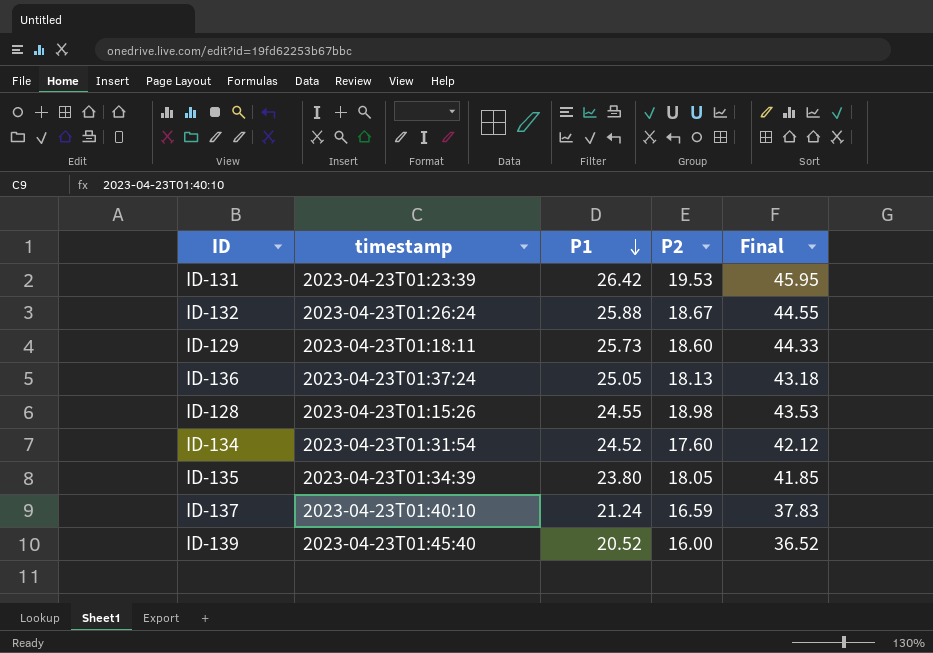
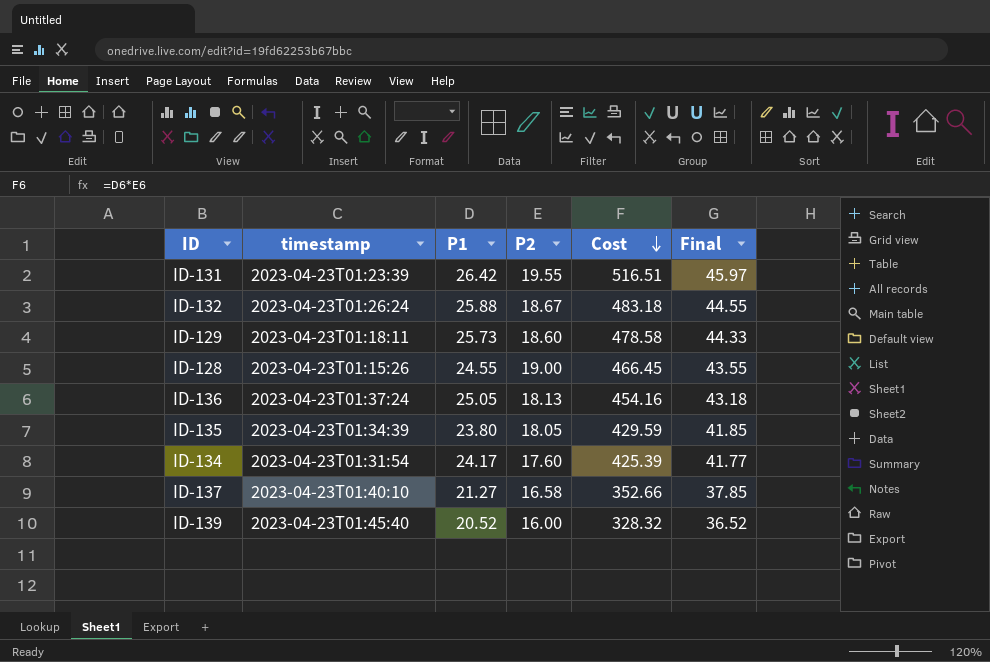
row order: P1 descending -> Cost descending
column Cost | formula: none -> [P1] * [P2]
ID-131 | P2: 19.53 -> 19.55
ID-131 | Final: 45.95 -> 45.97
ID-128 | P2: 18.98 -> 19.00
ID-128 | Final: 43.53 -> 43.55
ID-134 | P1: 24.52 -> 24.17
ID-134 | Final: 42.12 -> 41.77
ID-137 | P1: 21.24 -> 21.27
ID-137 | P2: 16.59 -> 16.58
ID-137 | Final: 37.83 -> 37.85

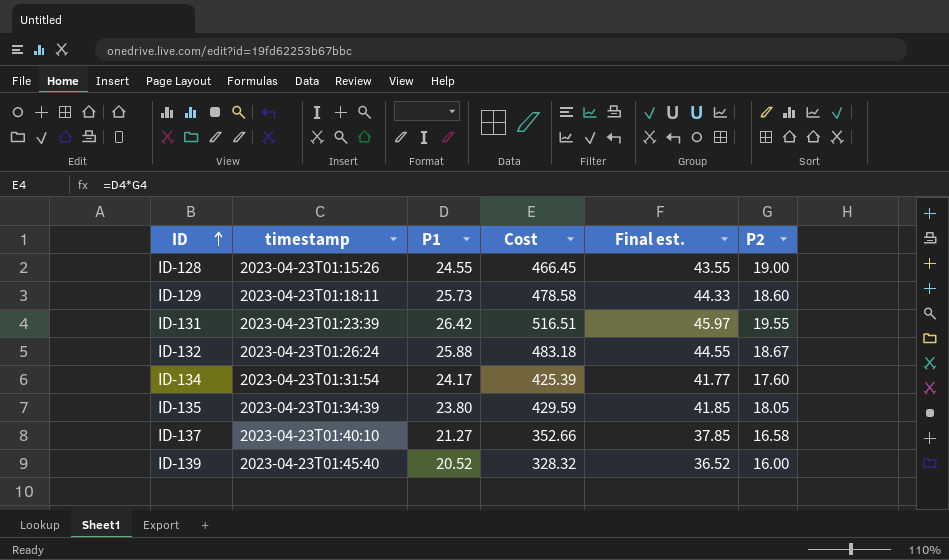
row order: Cost descending -> ID ascending
column name: Final -> Final est.
column P2 | position: 4 -> 6
row ID-136: 2023-04-23T01:37:24 | 25.05 | 18.13 | 454.16 | 43.18 -> none

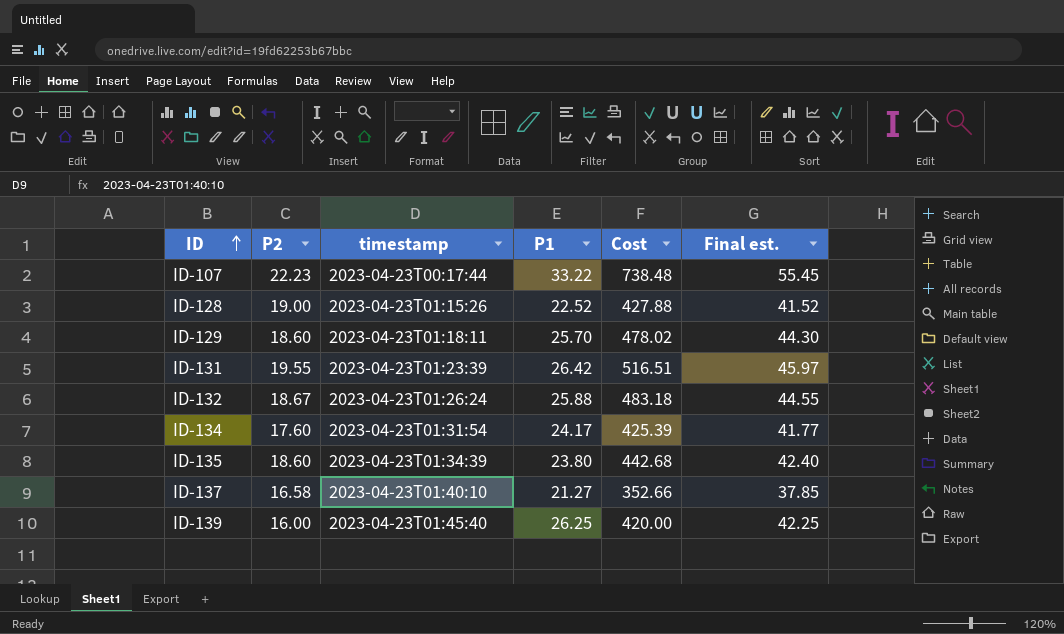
column P2 | position: 6 -> 2
row ID-107: none -> 22.23 | 2023-04-23T00:17:44 | 33.22 | 738.48 | 55.45
ID-128 | P1: 24.55 -> 22.52
ID-128 | Cost: 466.45 -> 427.88
ID-128 | Final est.: 43.55 -> 41.52
ID-129 | P1: 25.73 -> 25.70
ID-129 | Cost: 478.58 -> 478.02
ID-129 | Final est.: 44.33 -> 44.30
ID-135 | P2: 18.05 -> 18.60
ID-135 | Cost: 429.59 -> 442.68
ID-135 | Final est.: 41.85 -> 42.40
ID-139 | P1: 20.52 -> 26.25
ID-139 | Cost: 328.32 -> 420.00
ID-139 | Final est.: 36.52 -> 42.25

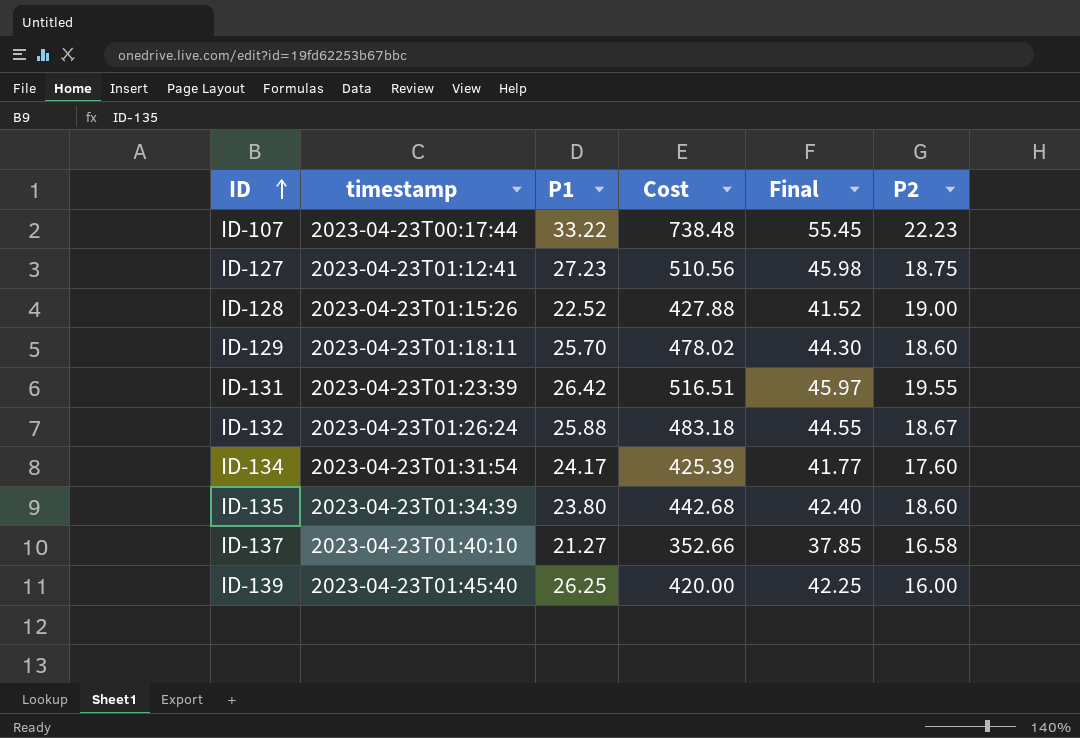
column name: Final est. -> Final
column P2 | position: 2 -> 6
row ID-127: none -> 2023-04-23T01:12:41 | 27.23 | 510.56 | 45.98 | 18.75

